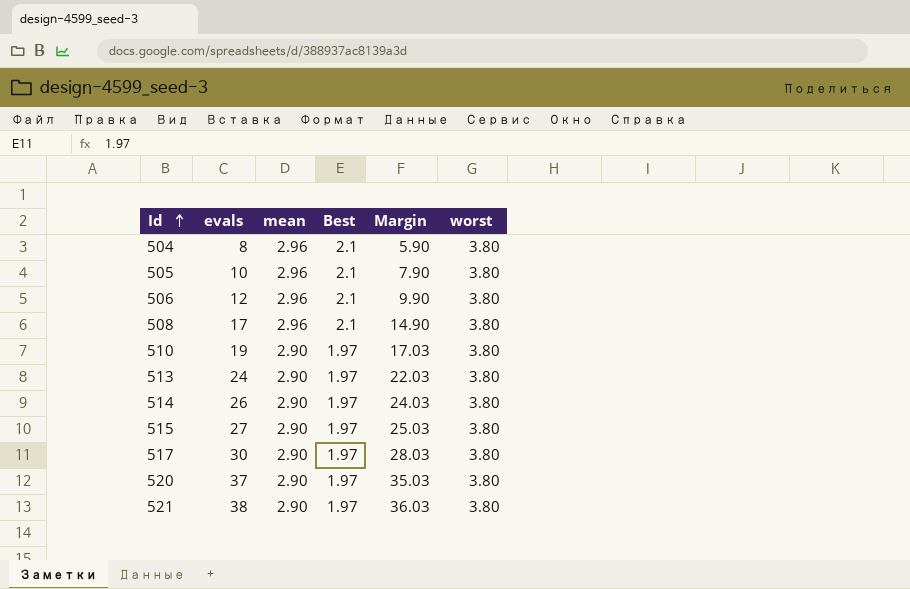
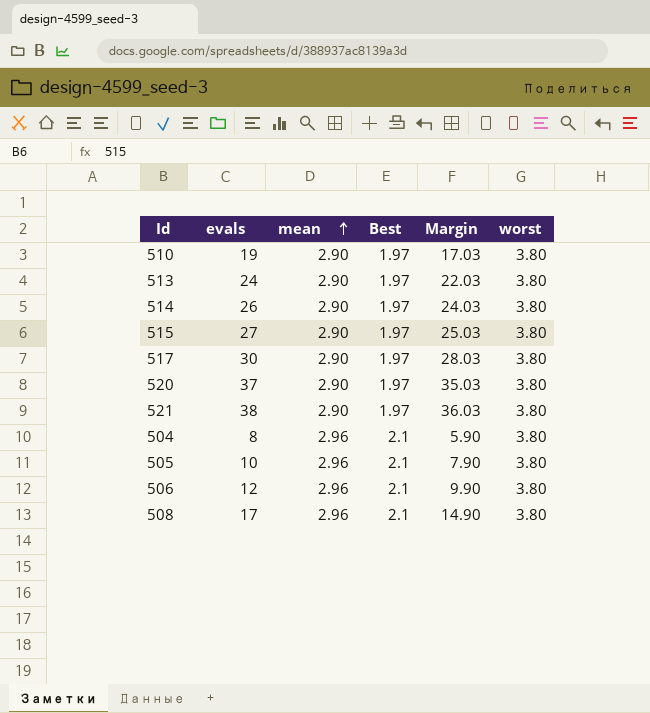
row order: Id ascending -> mean ascending

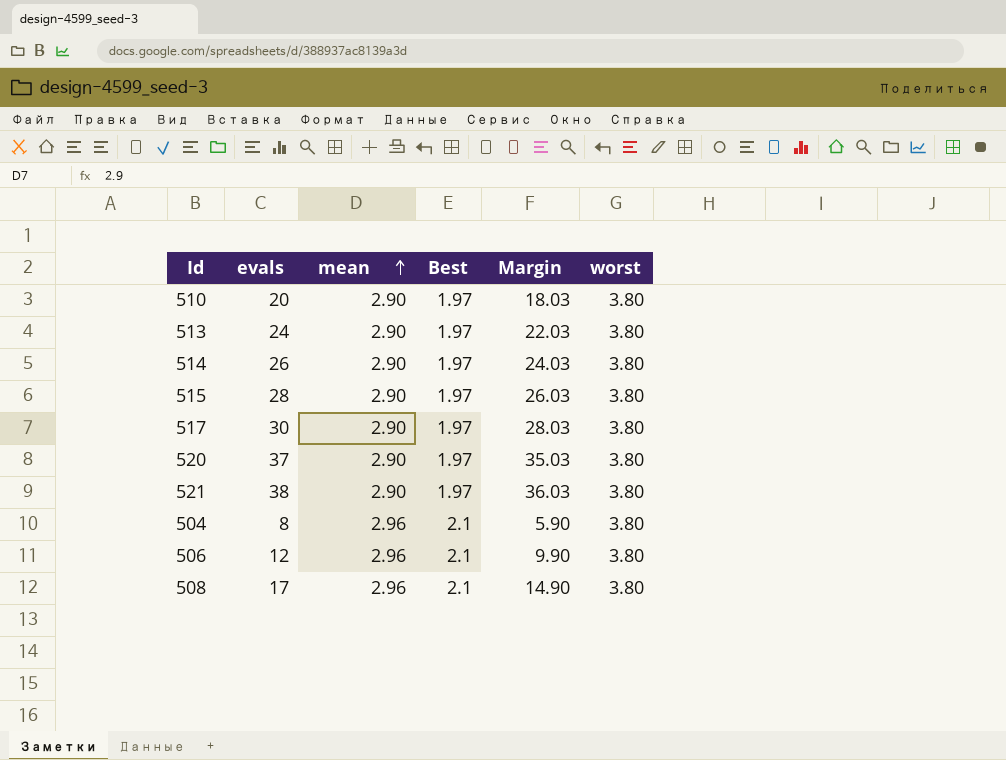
row 505: 10 | 2.96 | 2.1 | 7.90 | 3.80 -> none
510 | evals: 19 -> 20
510 | Margin: 17.03 -> 18.03
515 | evals: 27 -> 28
515 | Margin: 25.03 -> 26.03

